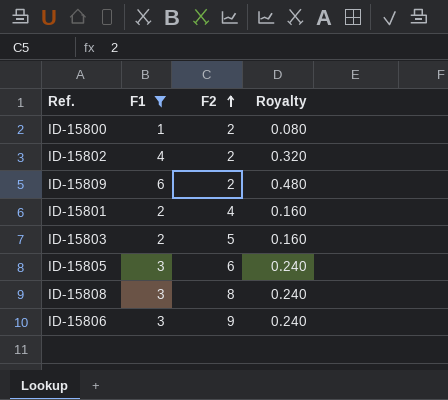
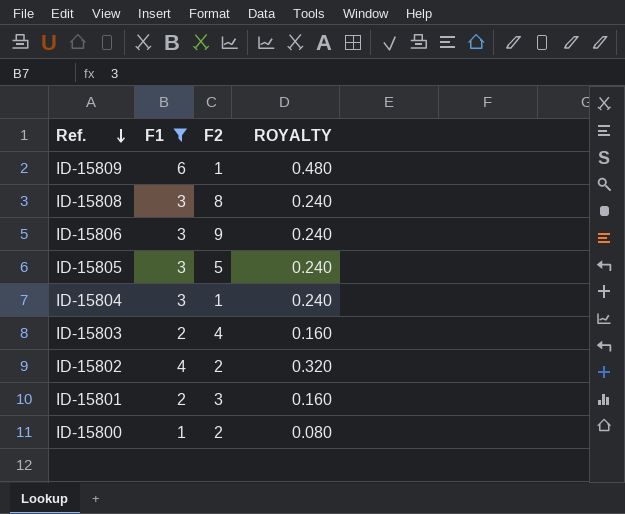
row order: F2 ascending -> Ref. descending
column name: Royalty -> ROYALTY
ID-15809 | F2: 2 -> 1
ID-15805 | F2: 6 -> 5
row ID-15804: none -> 3 | 1 | 0.240
ID-15803 | F2: 5 -> 4
ID-15801 | F2: 4 -> 3

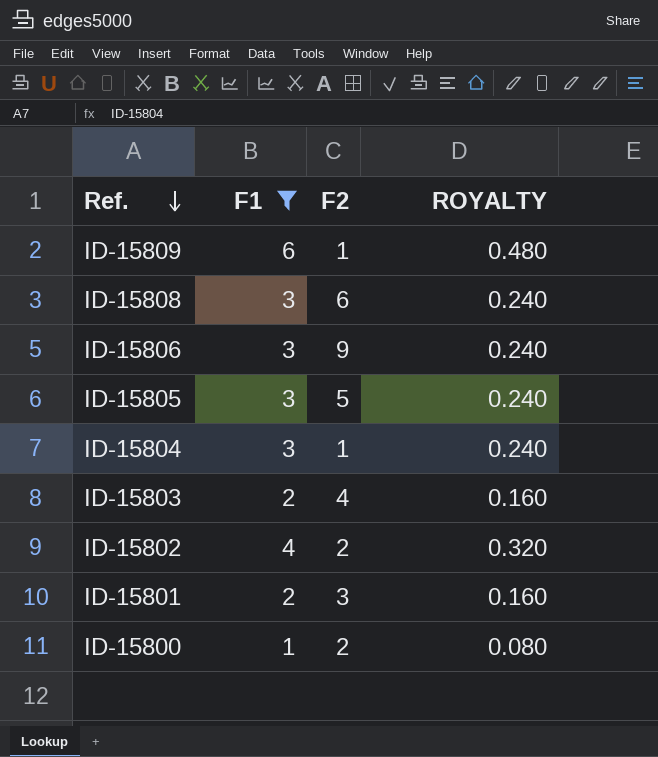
ID-15808 | F2: 8 -> 6

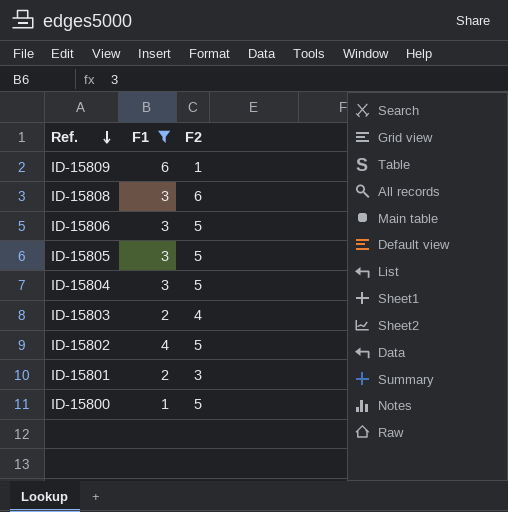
column ROYALTY | formula: [F1] * 0.08 -> none
ID-15806 | F2: 9 -> 5
ID-15804 | F2: 1 -> 5
ID-15802 | F2: 2 -> 5
ID-15800 | F2: 2 -> 5

